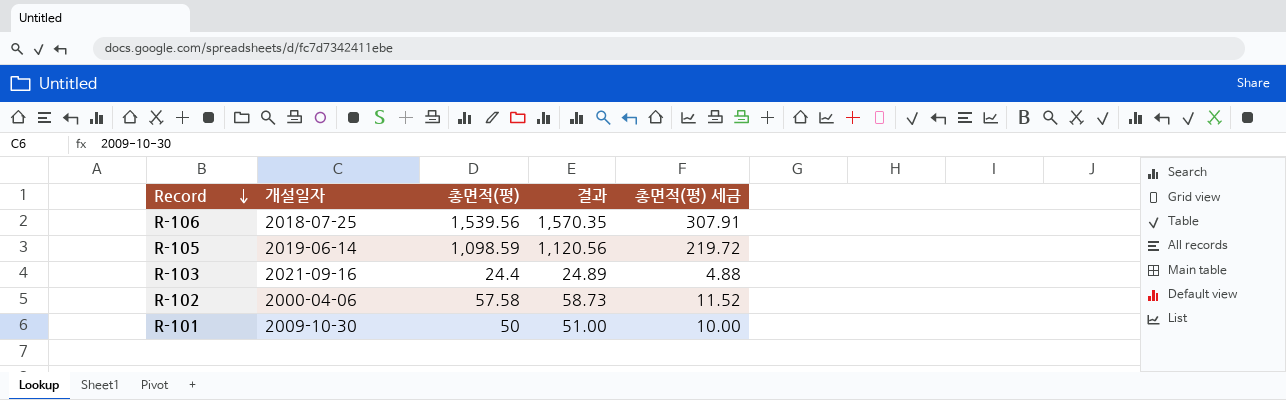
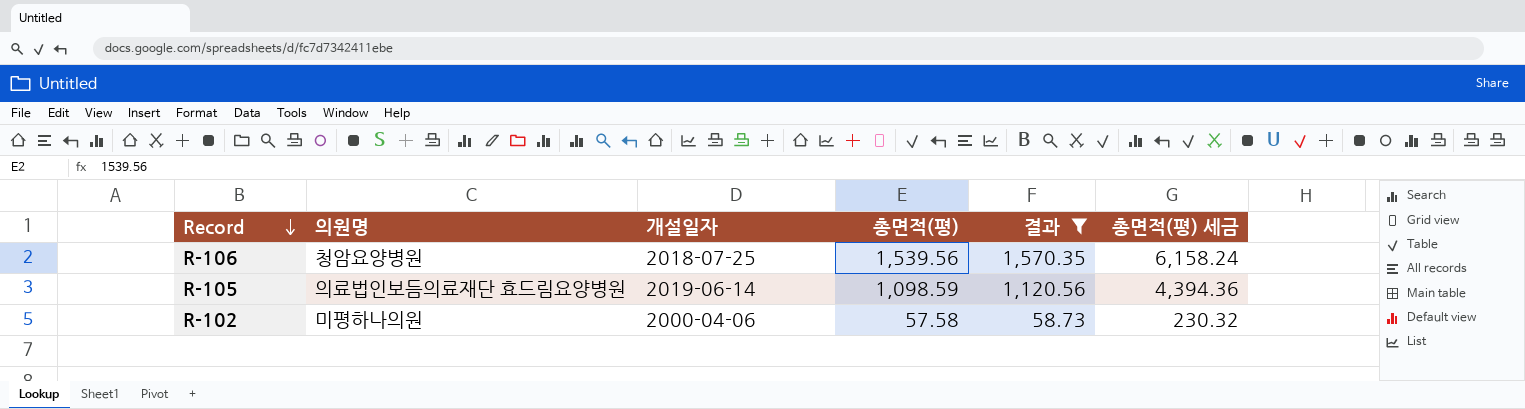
filter: none -> 결과 >= 58.73
column 의원명 | position: none -> 2
column 총면적(평) 세금 | formula: [총면적(평)] * 0.2 -> [총면적(평)] * 4

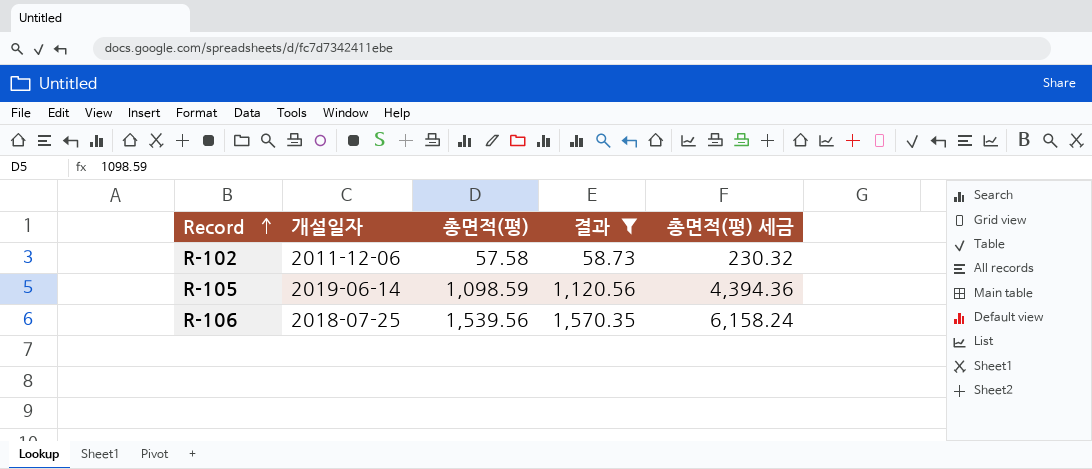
row order: Record descending -> Record ascending
column 의원명 | position: 2 -> none
R-102 | 개설일자: 2000-04-06 -> 2011-12-06

